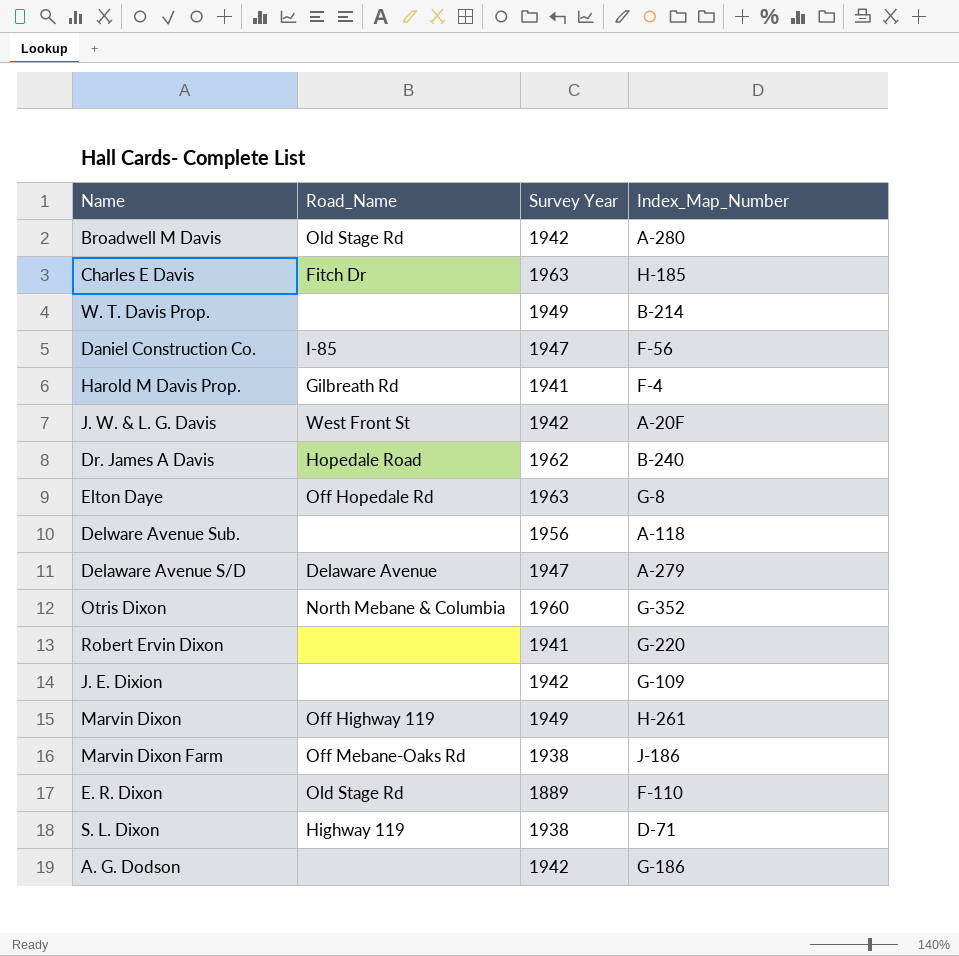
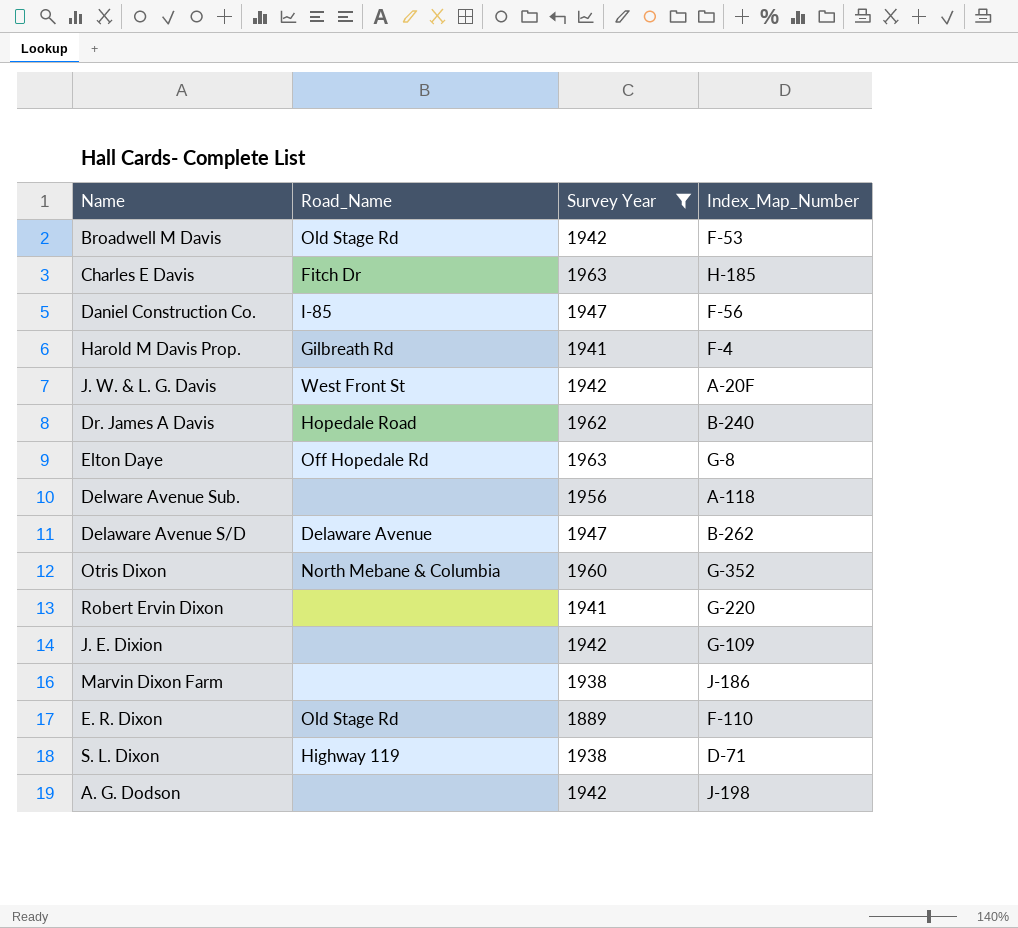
filter: none -> Survey Year != 1949
Broadwell M Davis | Index_Map_Number: A-280 -> F-53
Delaware Avenue S/D | Index_Map_Number: A-279 -> B-262
Marvin Dixon Farm | Road_Name: Off Mebane-Oaks Rd -> none
A. G. Dodson | Index_Map_Number: G-186 -> J-198

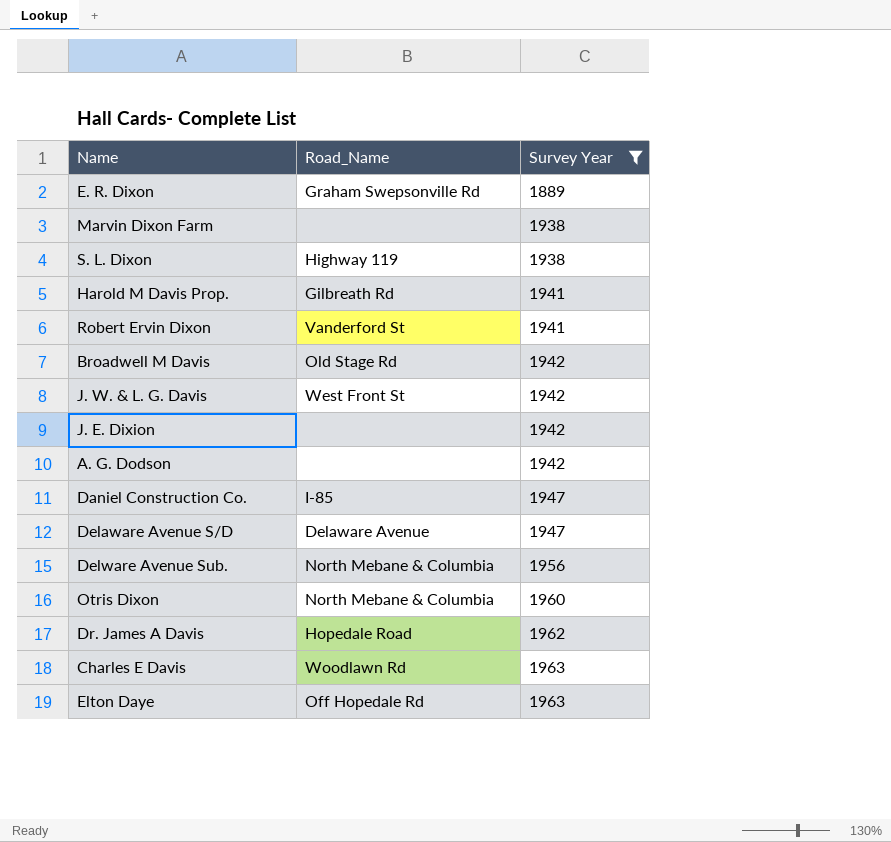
row order: none -> Survey Year ascending
column Index_Map_Number | position: 4 -> none
E. R. Dixon | Road_Name: Old Stage Rd -> Graham Swepsonville Rd
Robert Ervin Dixon | Road_Name: none -> Vanderford St
Delware Avenue Sub. | Road_Name: none -> North Mebane & Columbia
Charles E Davis | Road_Name: Fitch Dr -> Woodlawn Rd

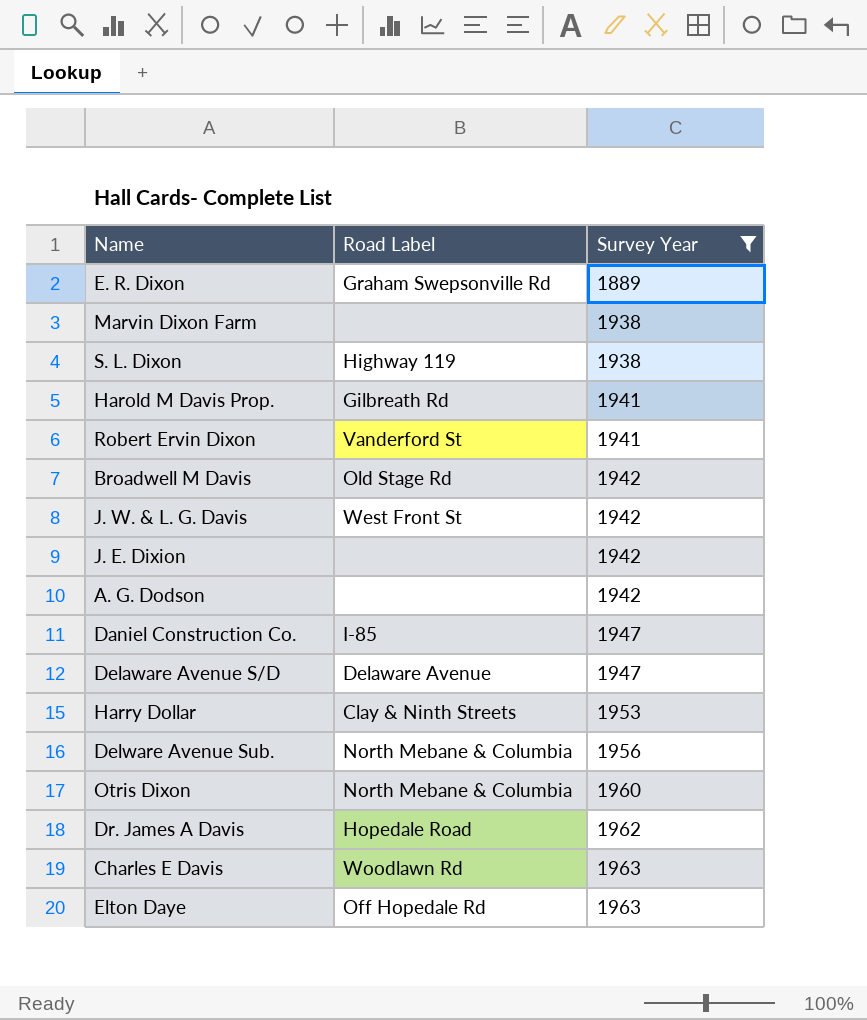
column name: Road_Name -> Road Label
row Harry Dollar: none -> Clay & Ninth Streets | 1953

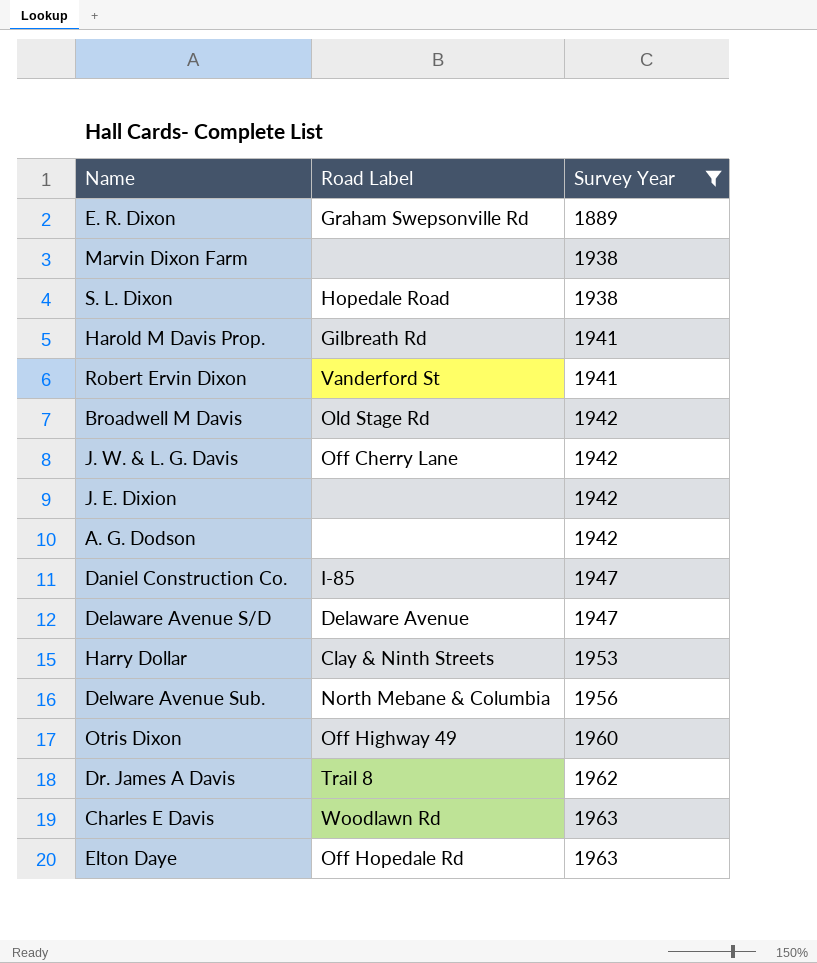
S. L. Dixon | Road Label: Highway 119 -> Hopedale Road
J. W. & L. G. Davis | Road Label: West Front St -> Off Cherry Lane
Otris Dixon | Road Label: North Mebane & Columbia -> Off Highway 49
Dr. James A Davis | Road Label: Hopedale Road -> Trail 8

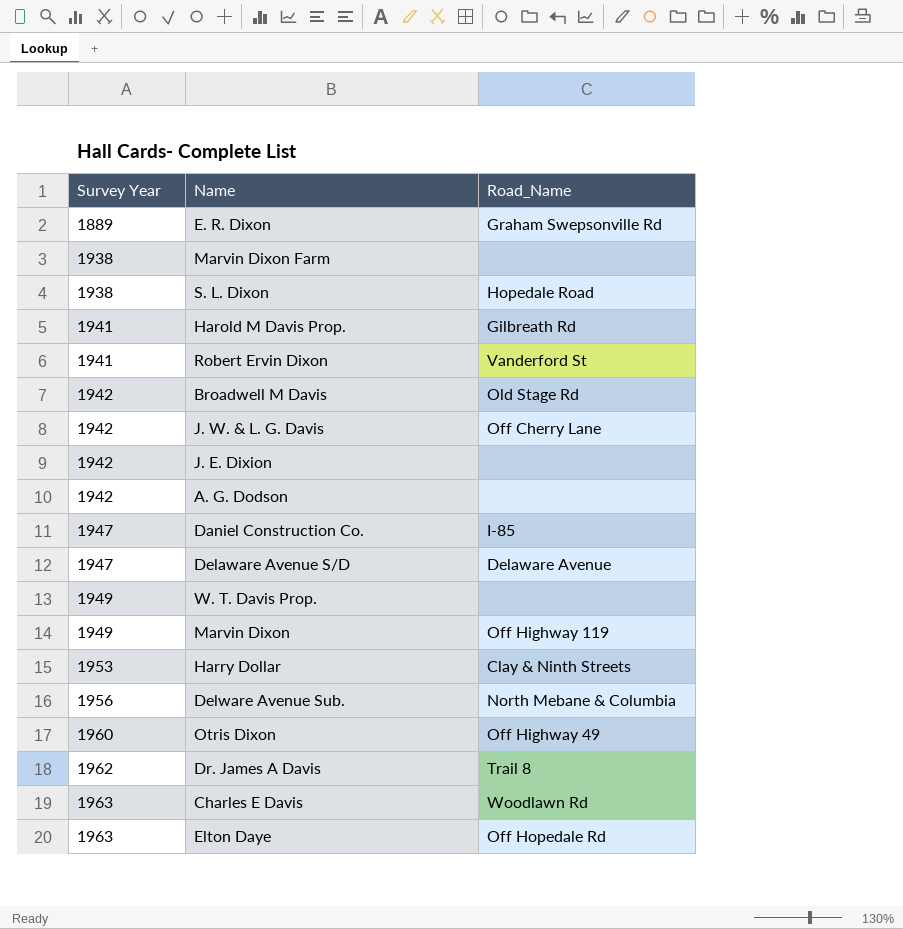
filter: Survey Year != 1949 -> none
column Survey Year | position: 3 -> 1
column name: Road Label -> Road_Name

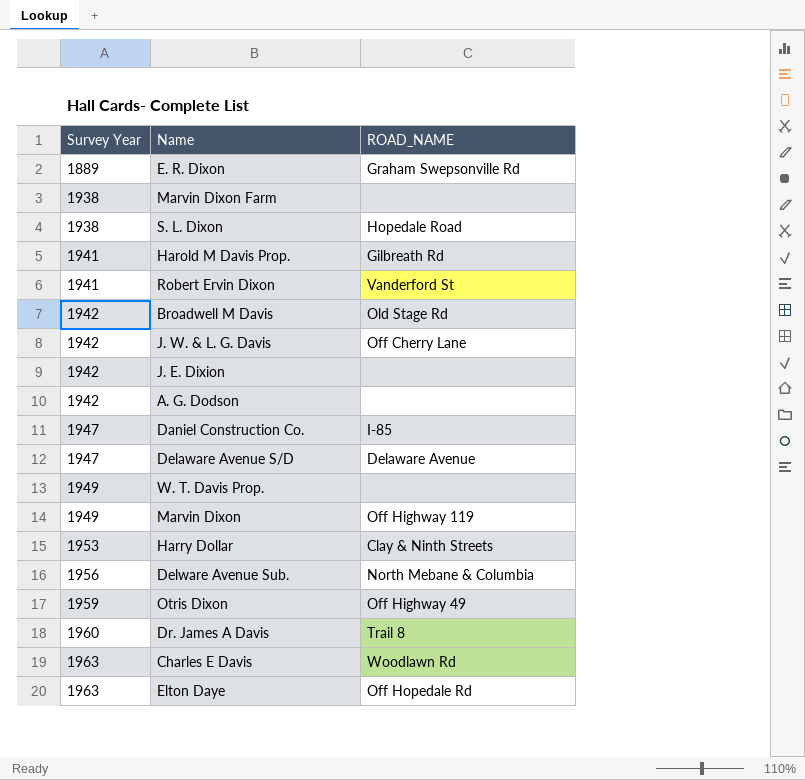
column name: Road_Name -> ROAD_NAME
Otris Dixon | Survey Year: 1960 -> 1959
Dr. James A Davis | Survey Year: 1962 -> 1960

